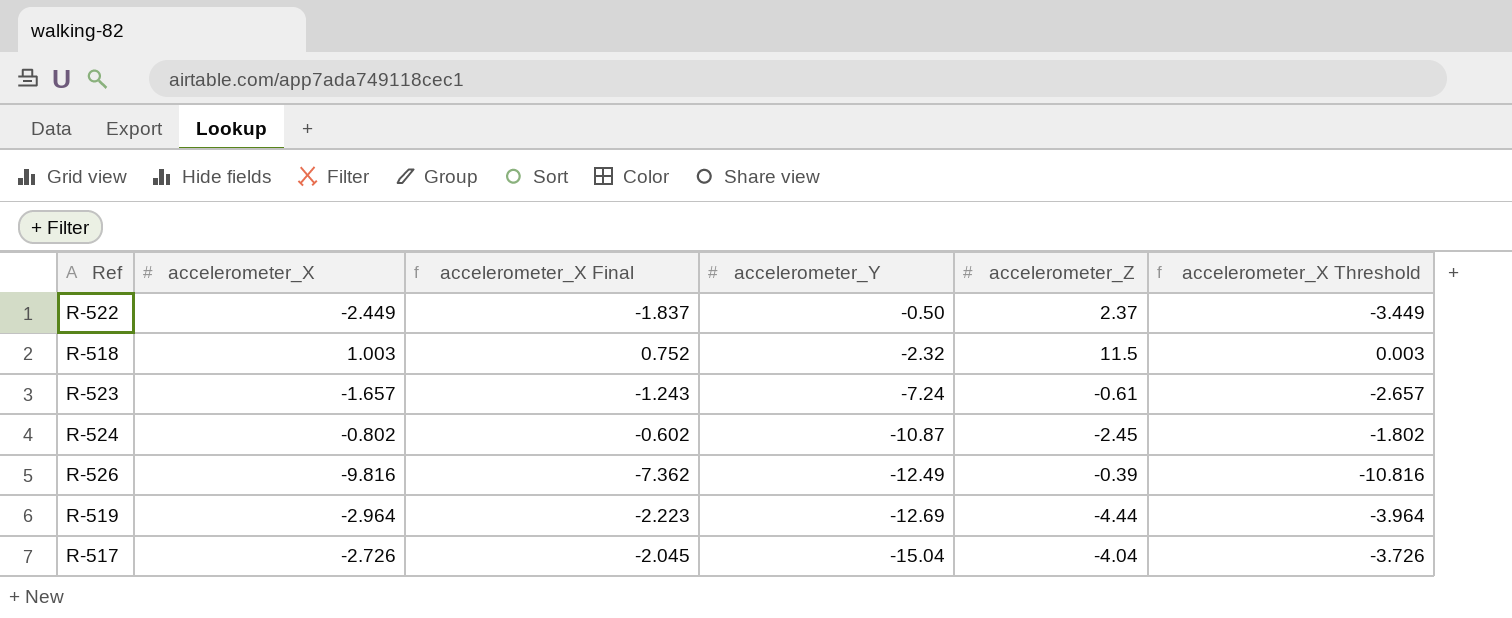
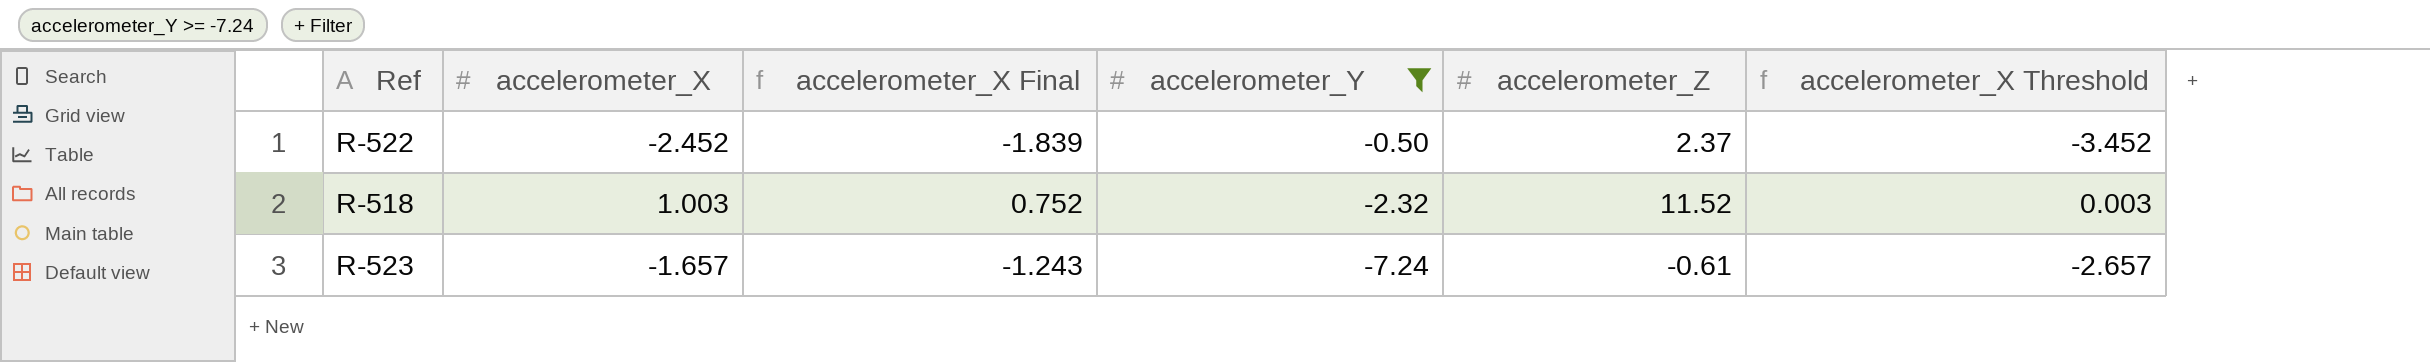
filter: none -> accelerometer_Y >= -7.24
R-522 | accelerometer_X: -2.449 -> -2.452
R-522 | accelerometer_X Final: -1.837 -> -1.839
R-522 | accelerometer_X Threshold: -3.449 -> -3.452
R-518 | accelerometer_Z: 11.5 -> 11.52

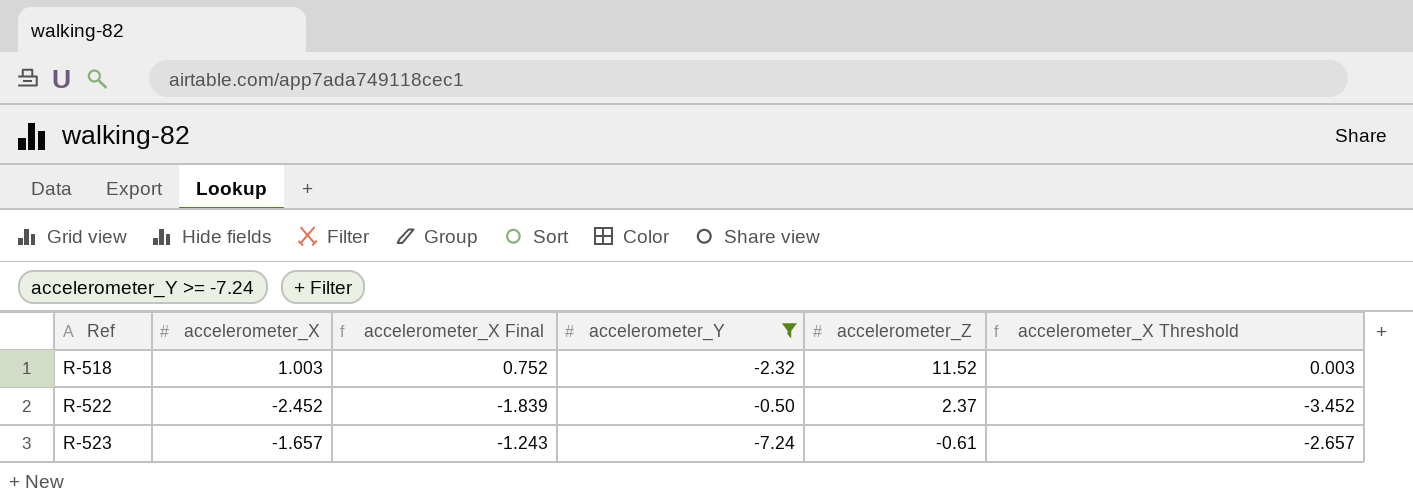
row order: accelerometer_Y descending -> Ref ascending

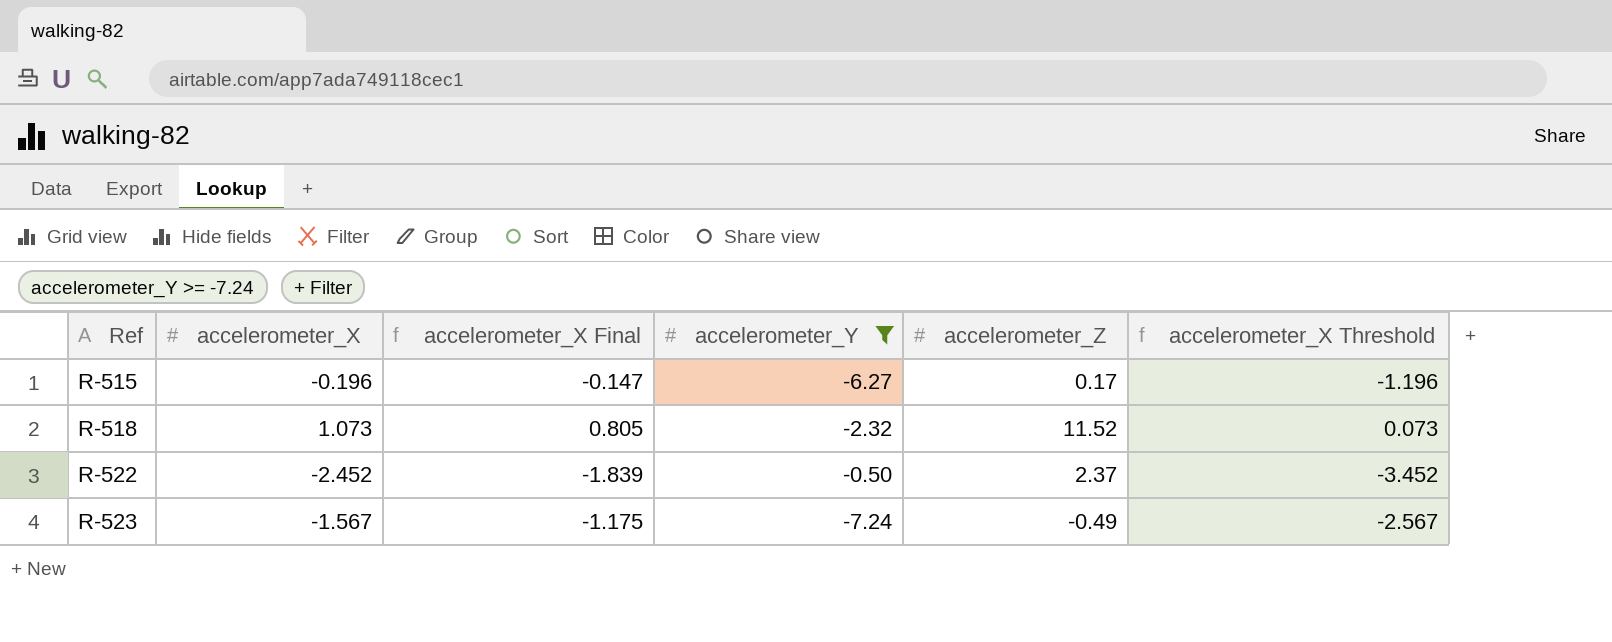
row R-515: none -> -0.196 | -0.147 | -6.27 | 0.17 | -1.196
R-518 | accelerometer_X: 1.003 -> 1.073
R-518 | accelerometer_X Final: 0.752 -> 0.805
R-518 | accelerometer_X Threshold: 0.003 -> 0.073
R-523 | accelerometer_X: -1.657 -> -1.567
R-523 | accelerometer_X Final: -1.243 -> -1.175
R-523 | accelerometer_Z: -0.61 -> -0.49
R-523 | accelerometer_X Threshold: -2.657 -> -2.567

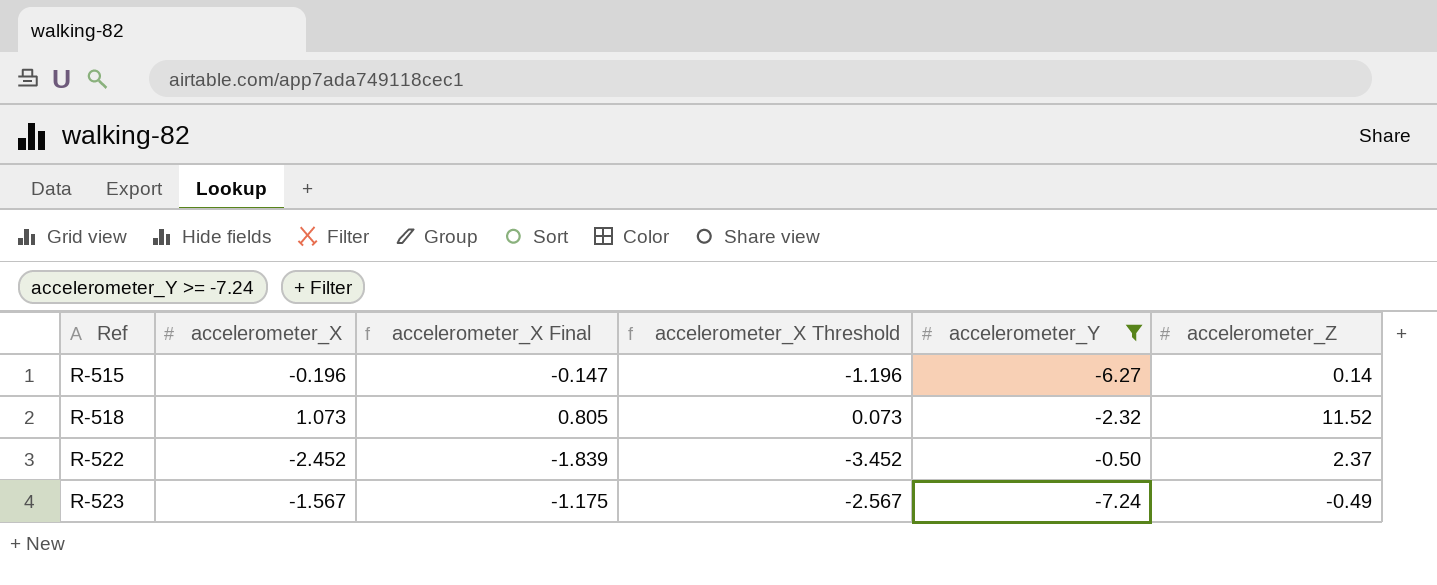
column accelerometer_X Threshold | position: 6 -> 4
R-515 | accelerometer_Z: 0.17 -> 0.14

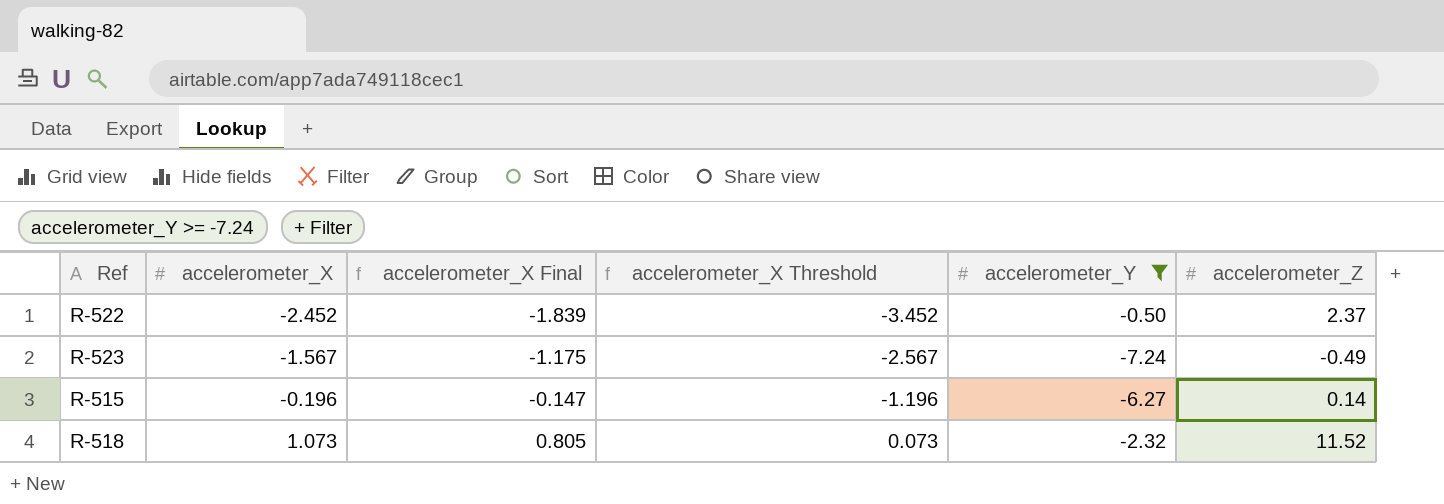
row order: Ref ascending -> accelerometer_X ascending

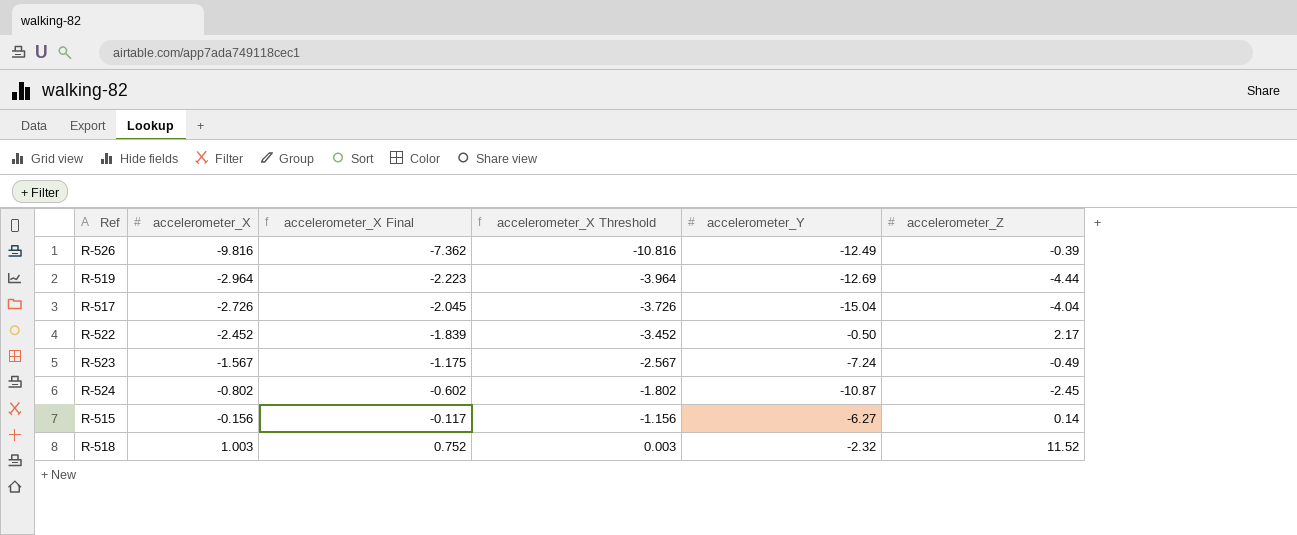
filter: accelerometer_Y >= -7.24 -> none
R-522 | accelerometer_Z: 2.37 -> 2.17
R-515 | accelerometer_X: -0.196 -> -0.156
R-515 | accelerometer_X Final: -0.147 -> -0.117
R-515 | accelerometer_X Threshold: -1.196 -> -1.156
R-518 | accelerometer_X: 1.073 -> 1.003
R-518 | accelerometer_X Final: 0.805 -> 0.752
R-518 | accelerometer_X Threshold: 0.073 -> 0.003

